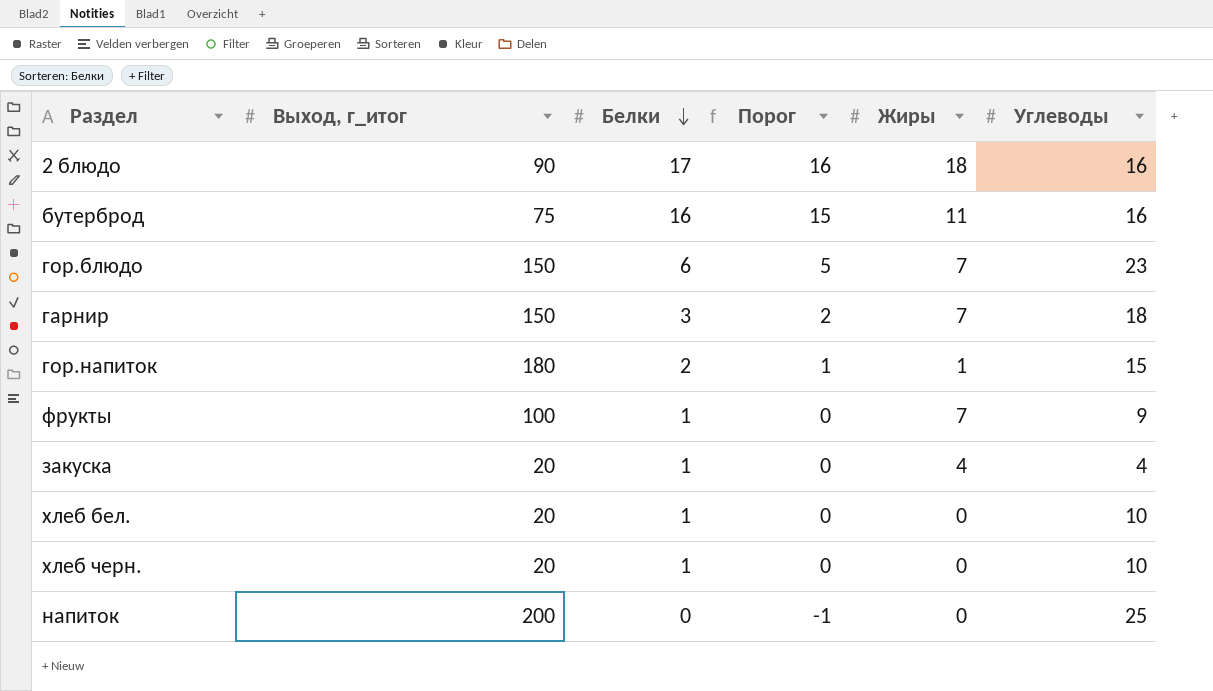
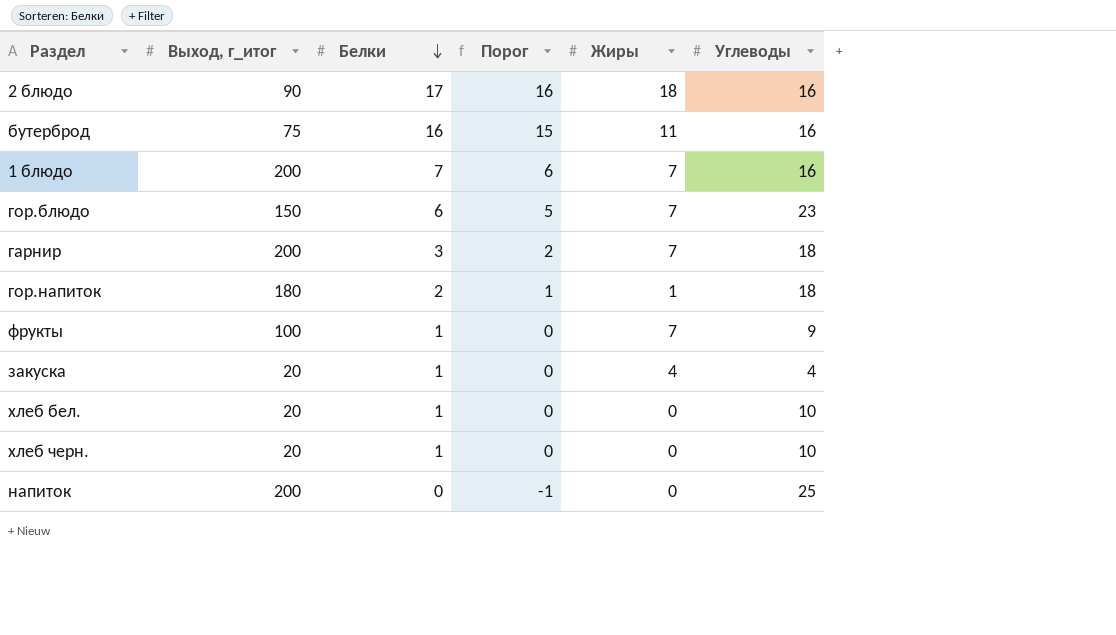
row 1 блюдо: none -> 200 | 7 | 6 | 7 | 16
гарнир | Выход, г_итог: 150 -> 200
гор.напиток | Углеводы: 15 -> 18

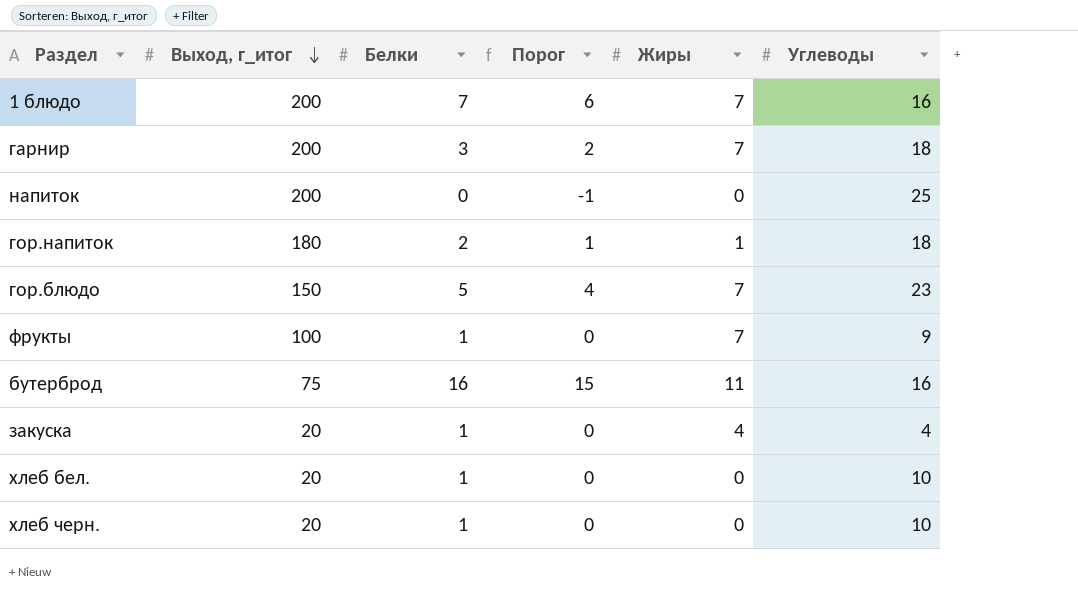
row order: Белки descending -> Выход, г_итог descending
row 2 блюдо: 90 | 17 | 16 | 18 | 16 -> none
гор.блюдо | Белки: 6 -> 5
гор.блюдо | Порог: 5 -> 4

